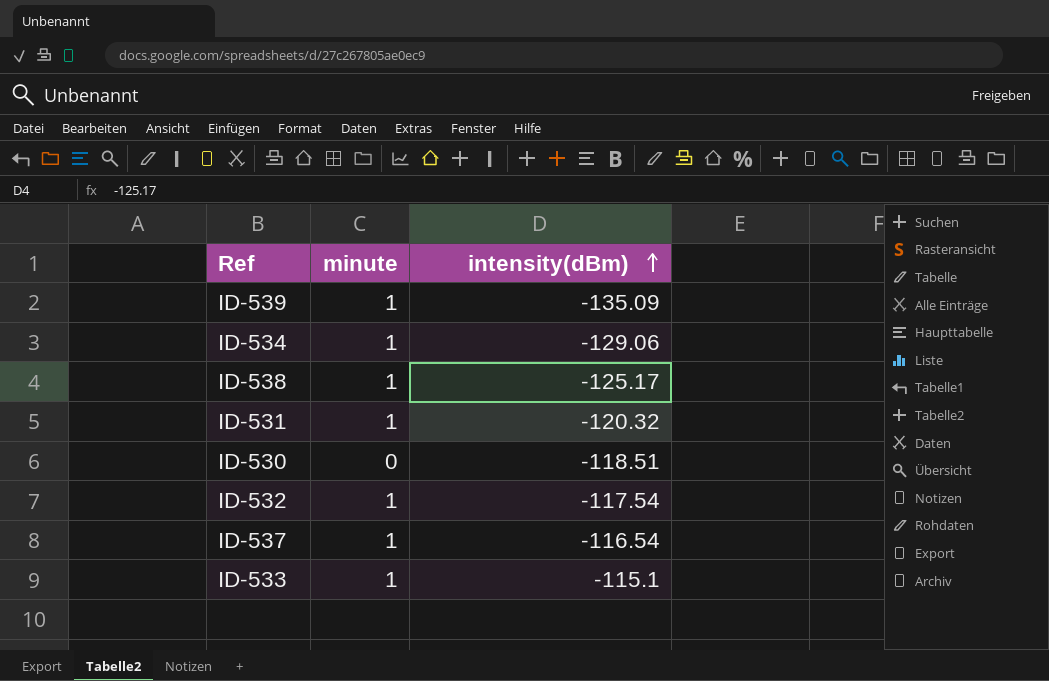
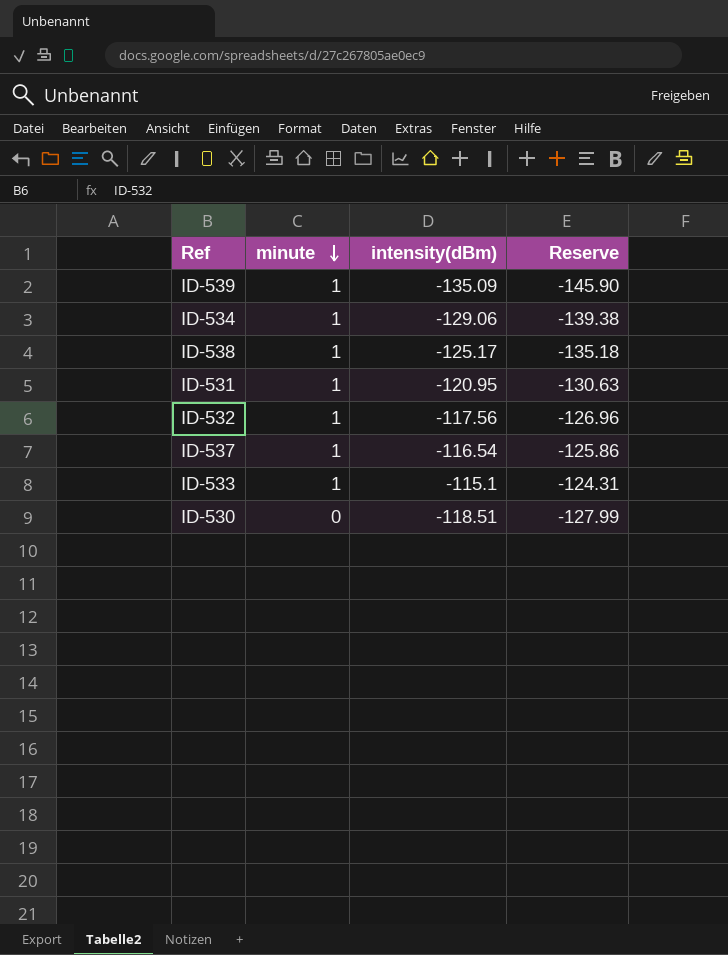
row order: intensity(dBm) ascending -> minute descending
column Reserve | formula: none -> [intensity(dBm)] * 1.08
ID-531 | intensity(dBm): -120.32 -> -120.95
ID-532 | intensity(dBm): -117.54 -> -117.56

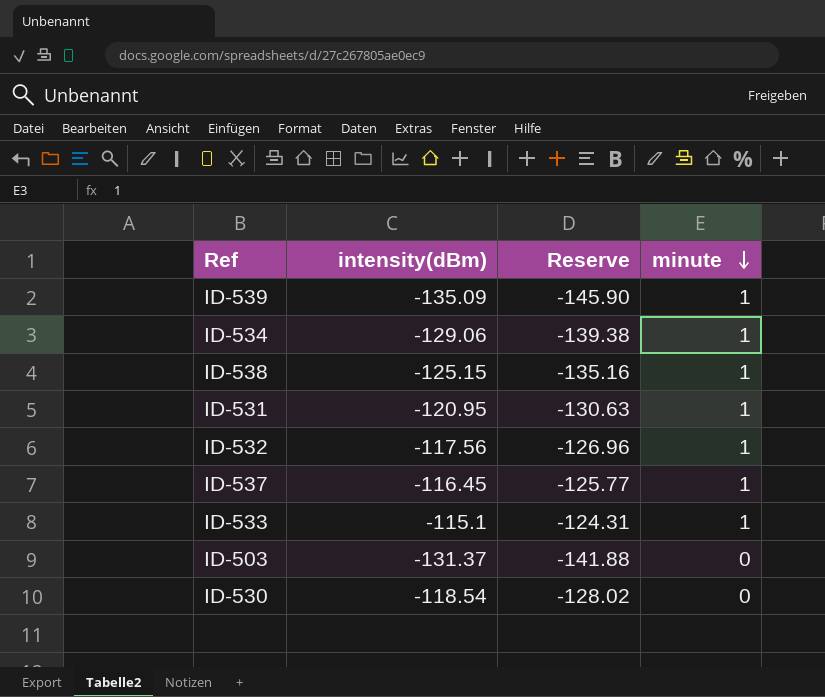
column minute | position: 2 -> 4
ID-538 | intensity(dBm): -125.17 -> -125.15
ID-538 | Reserve: -135.18 -> -135.16
ID-537 | intensity(dBm): -116.54 -> -116.45
ID-537 | Reserve: -125.86 -> -125.77
row ID-503: none -> -131.37 | -141.88 | 0
ID-530 | intensity(dBm): -118.51 -> -118.54
ID-530 | Reserve: -127.99 -> -128.02

